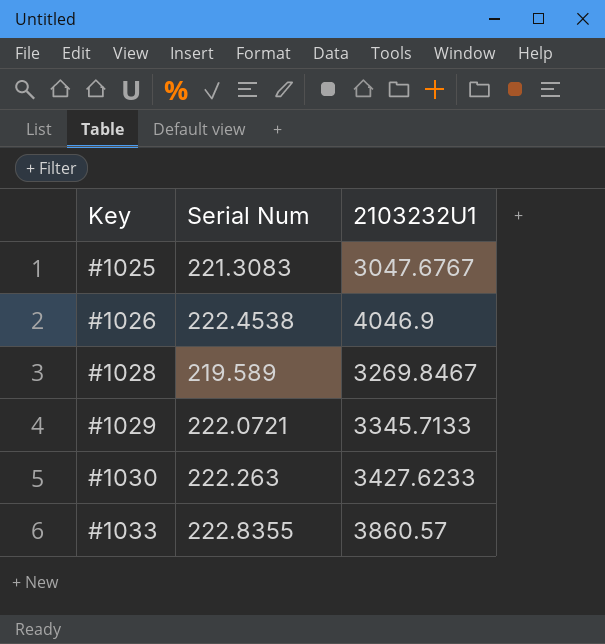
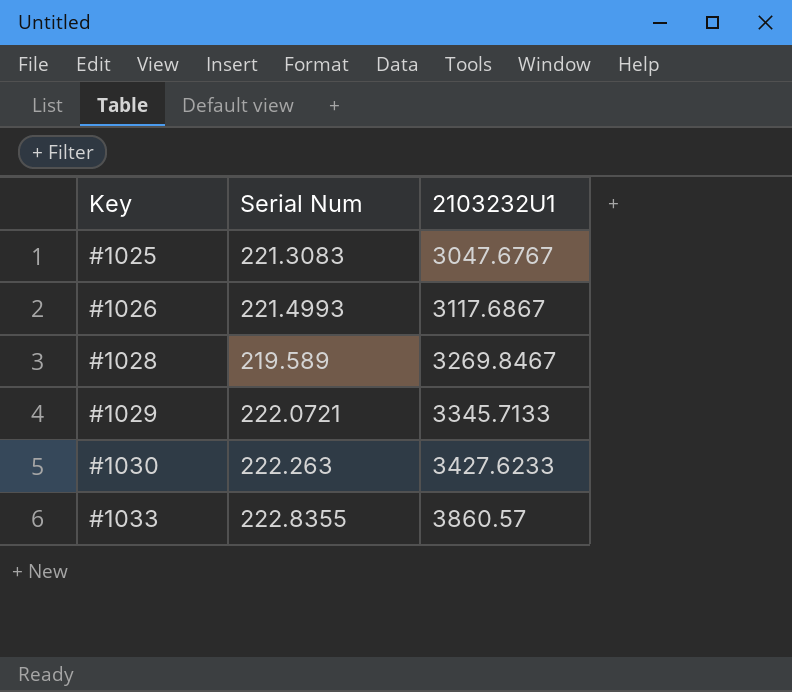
#1026 | Serial Num: 222.4538 -> 221.4993
#1026 | 2103232U1: 4046.9 -> 3117.6867

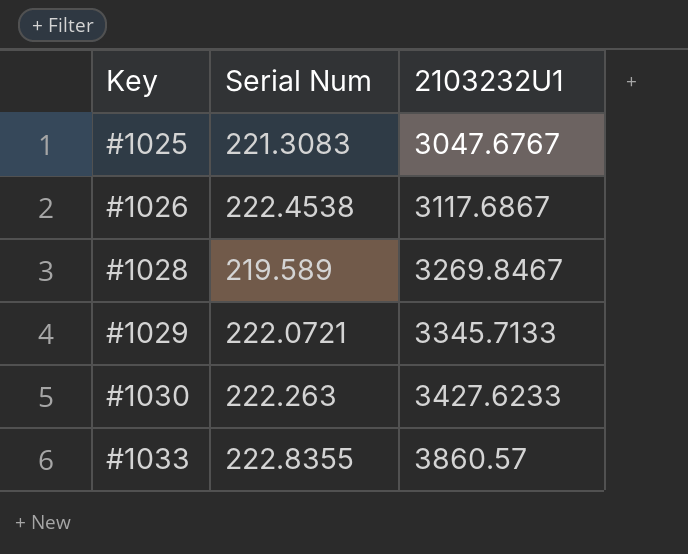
#1026 | Serial Num: 221.4993 -> 222.4538

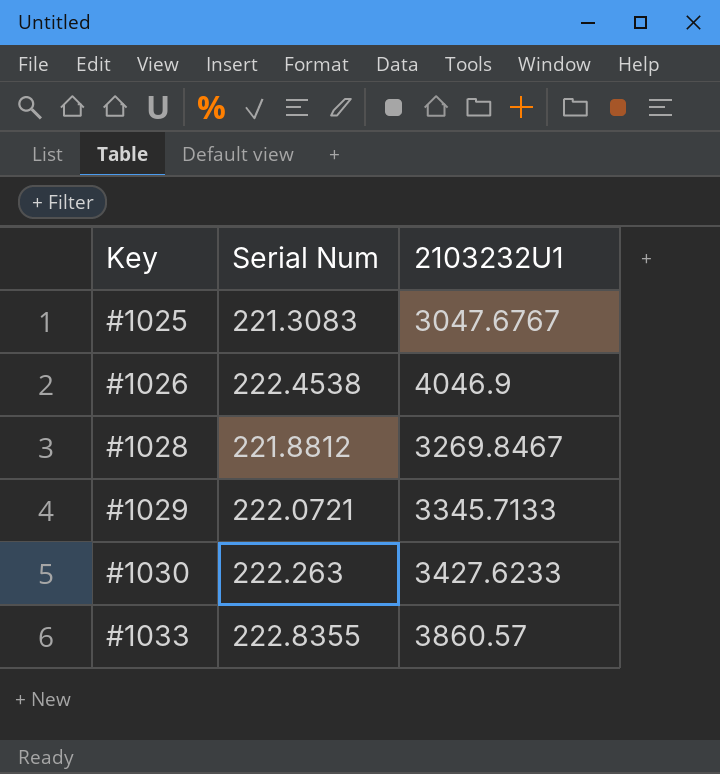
#1026 | 2103232U1: 3117.6867 -> 4046.9
#1028 | Serial Num: 219.589 -> 221.8812

